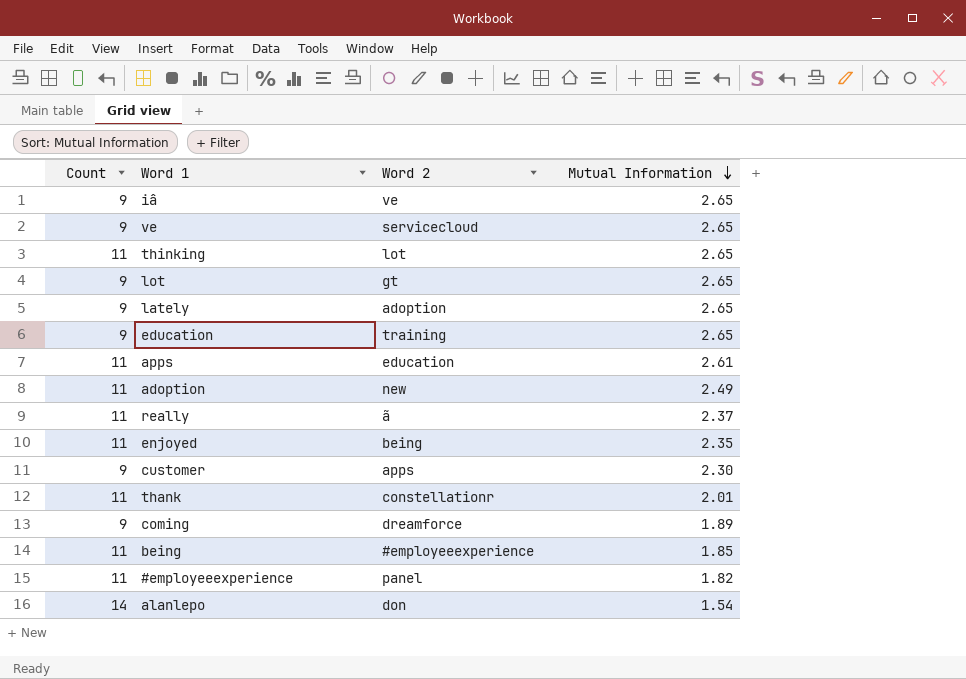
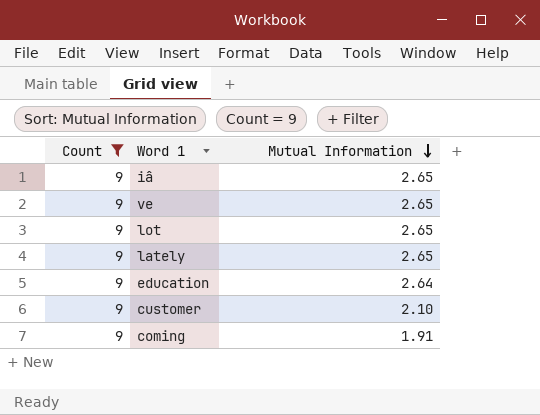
filter: none -> Count = 9
column Word 2 | position: 3 -> none
education | Mutual Information: 2.65 -> 2.64
customer | Mutual Information: 2.30 -> 2.10
coming | Mutual Information: 1.89 -> 1.91

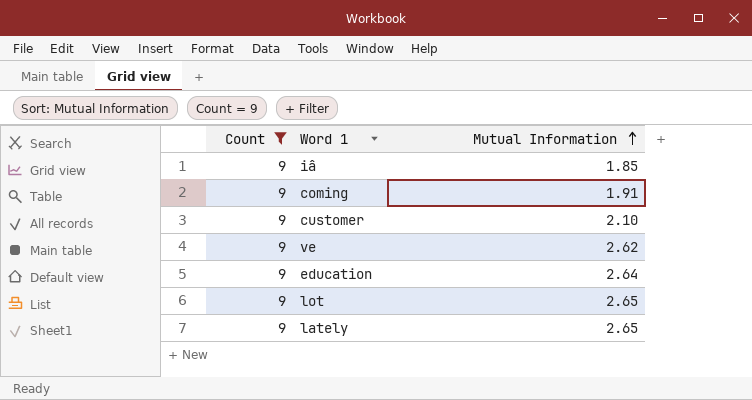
row order: Mutual Information descending -> Mutual Information ascending
iâ | Mutual Information: 2.65 -> 1.85
ve | Mutual Information: 2.65 -> 2.62

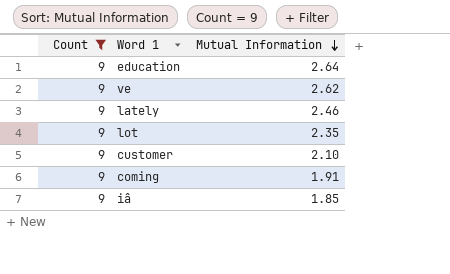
row order: Mutual Information ascending -> Mutual Information descending
lately | Mutual Information: 2.65 -> 2.46
lot | Mutual Information: 2.65 -> 2.35

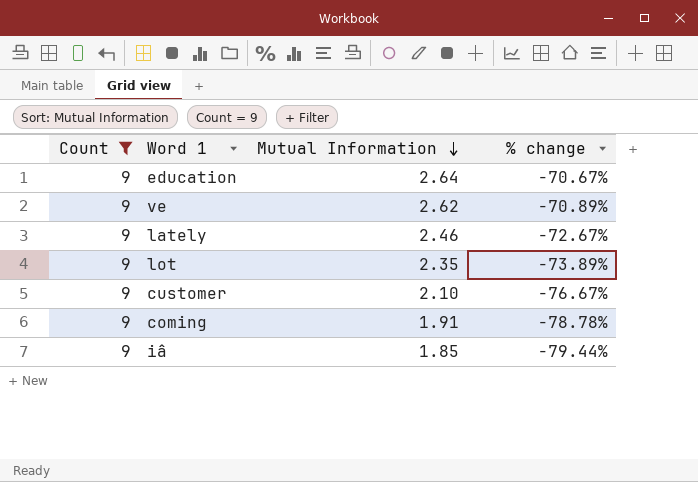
column % change | formula: none -> ([Mutual Information] - [Count]) / [Count]

